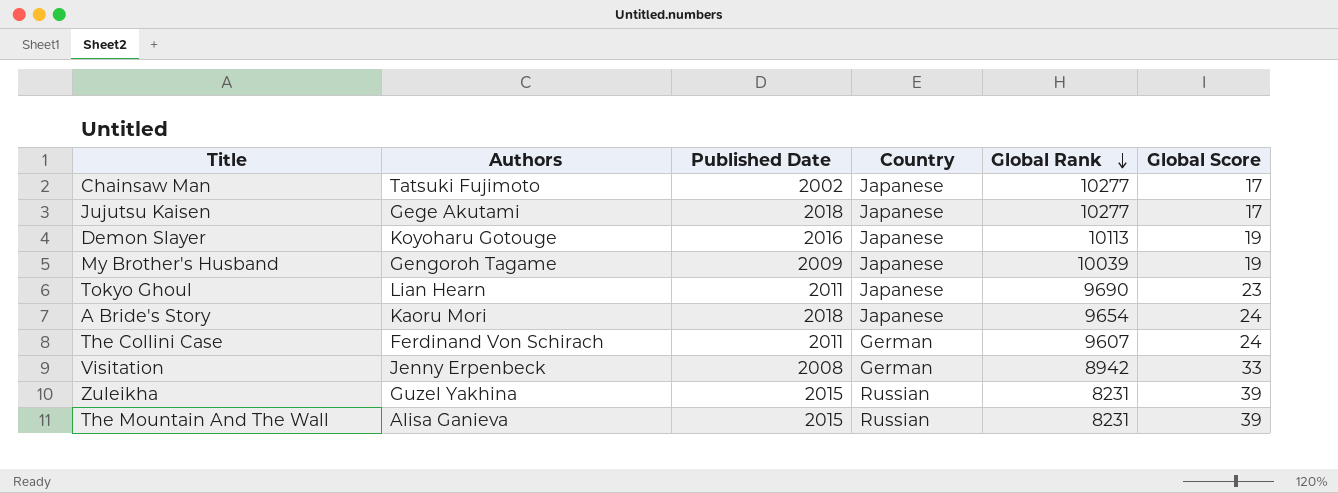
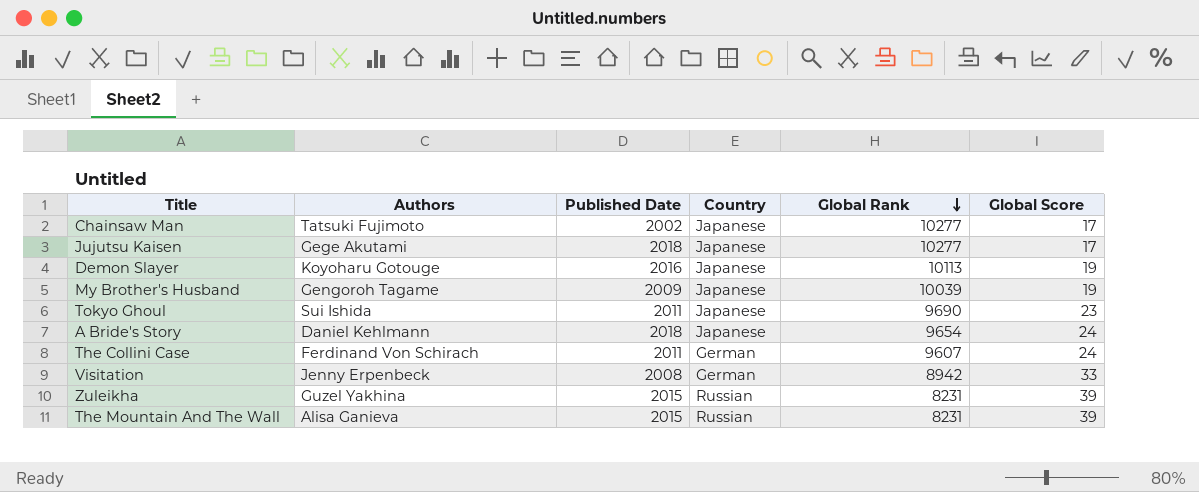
Tokyo Ghoul | Authors: Lian Hearn -> Sui Ishida
A Bride's Story | Authors: Kaoru Mori -> Daniel Kehlmann

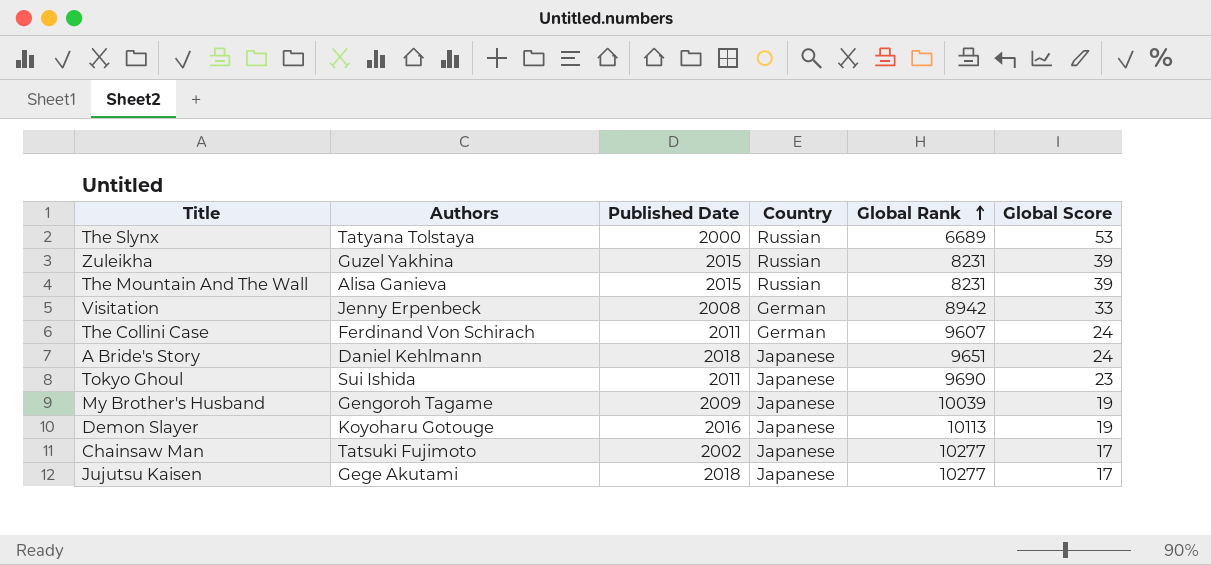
row order: Global Rank descending -> Global Rank ascending
row The Slynx: none -> Tatyana Tolstaya | 2000 | Russian | 6689 | 53
A Bride's Story | Global Rank: 9654 -> 9651

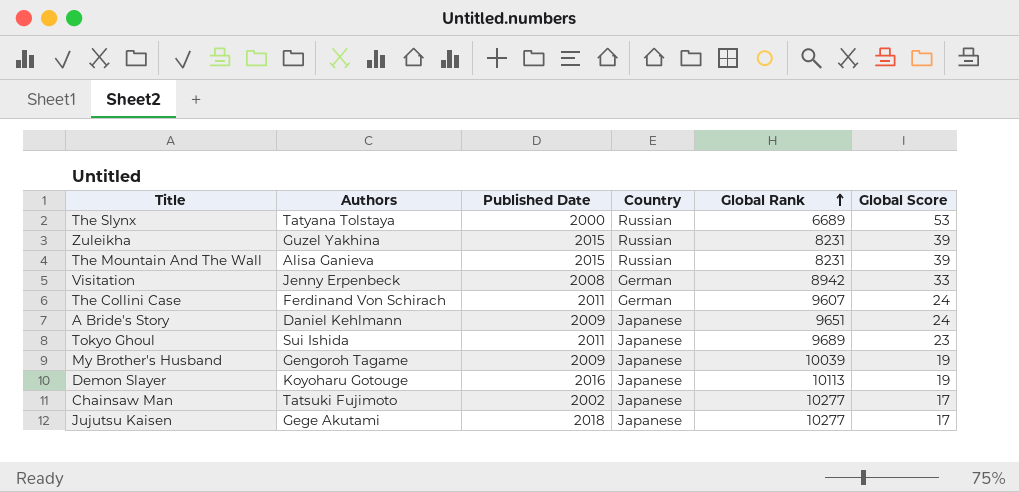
A Bride's Story | Published Date: 2018 -> 2009
Tokyo Ghoul | Global Rank: 9690 -> 9689

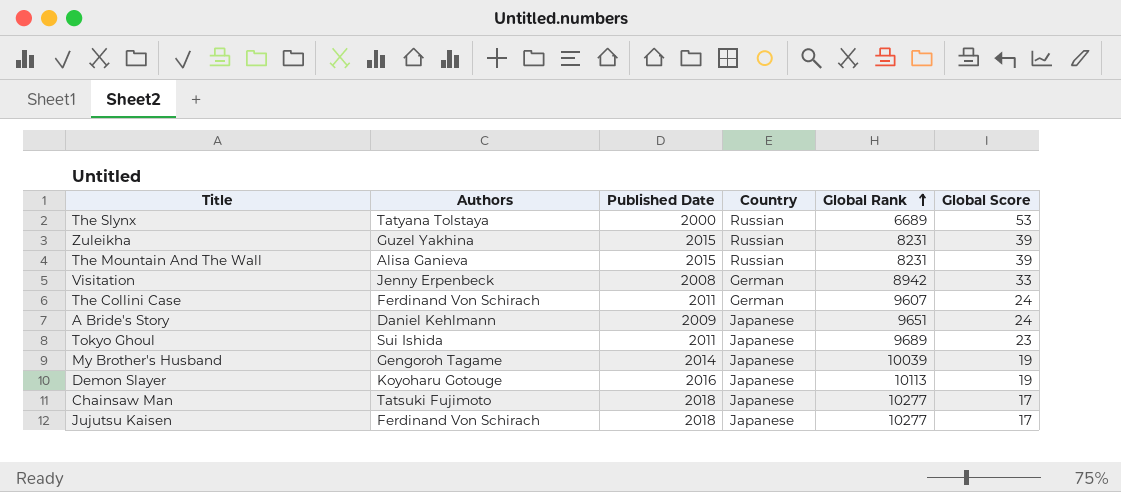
My Brother's Husband | Published Date: 2009 -> 2014
Chainsaw Man | Published Date: 2002 -> 2018
Jujutsu Kaisen | Authors: Gege Akutami -> Ferdinand Von Schirach

